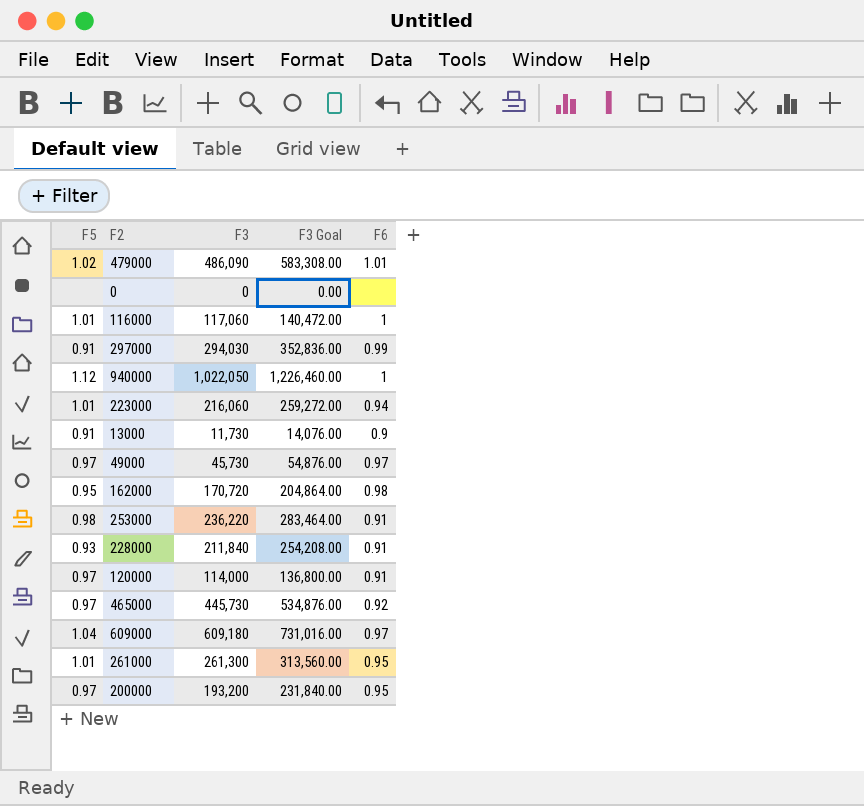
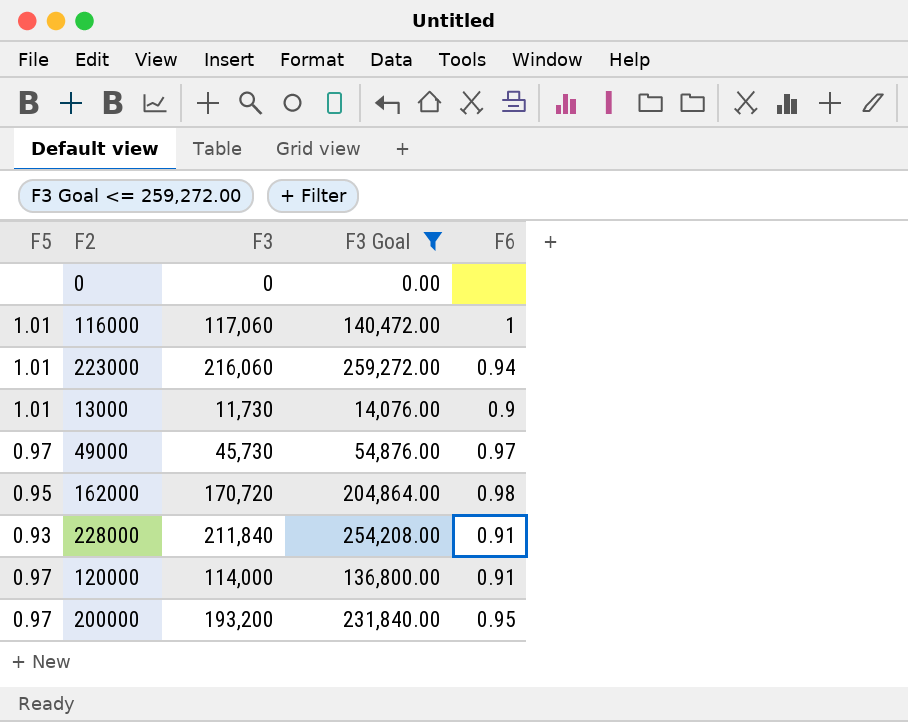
filter: none -> F3 Goal <= 259,272.00
13000 | F5: 0.91 -> 1.01

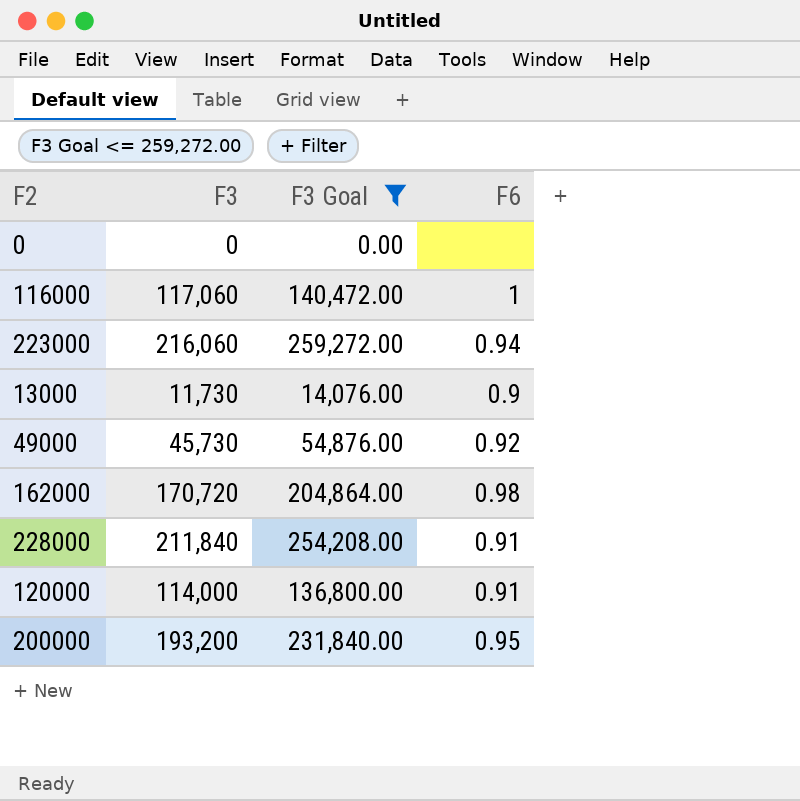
column F5 | position: 1 -> none
49000 | F6: 0.97 -> 0.92

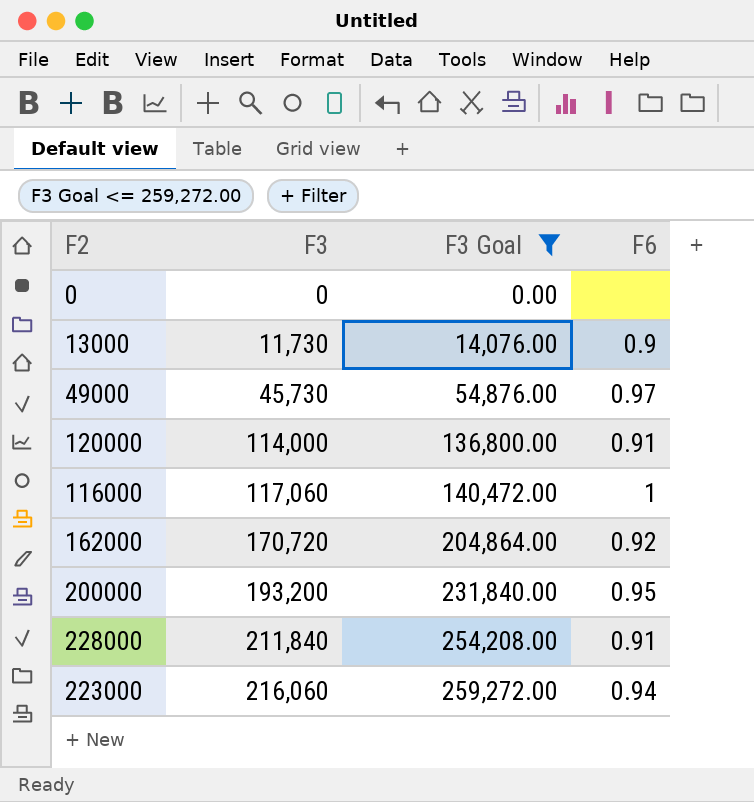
row order: none -> F3 ascending
49000 | F6: 0.92 -> 0.97
162000 | F6: 0.98 -> 0.92

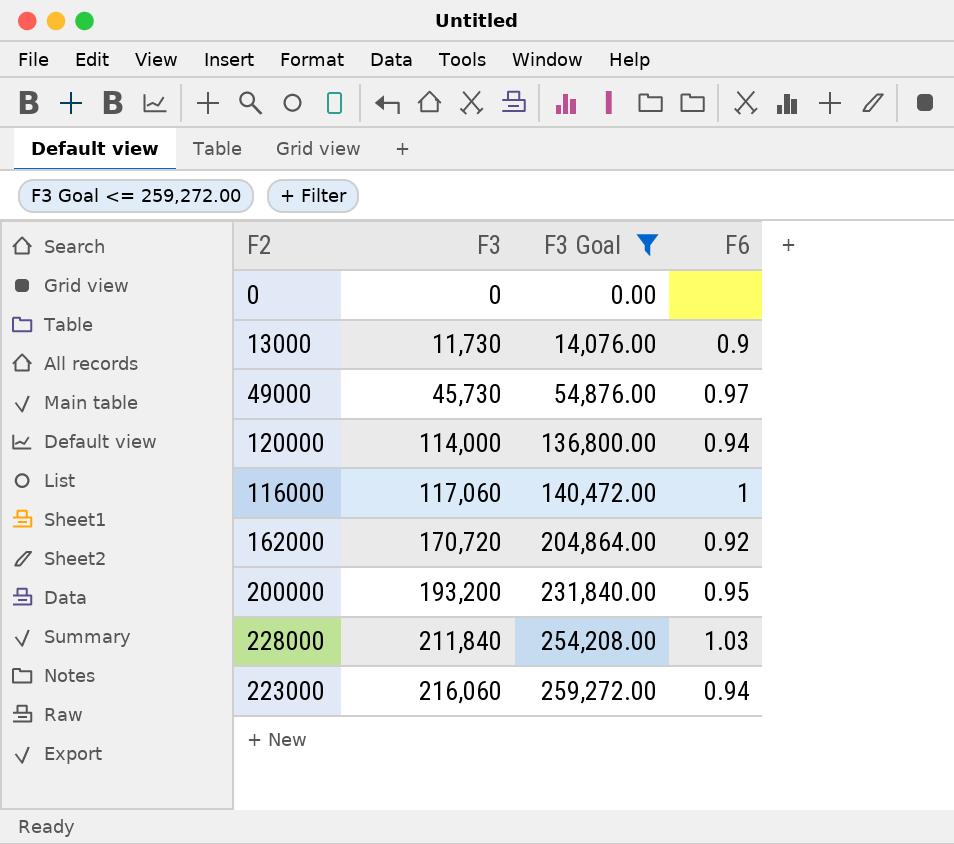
120000 | F6: 0.91 -> 0.94
228000 | F6: 0.91 -> 1.03

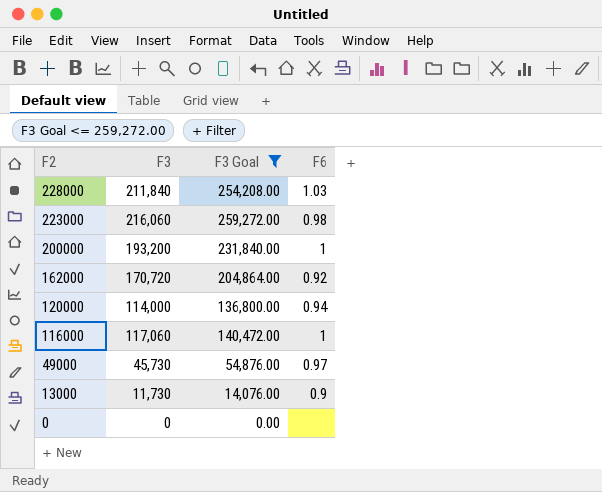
row order: F3 ascending -> F2 descending
223000 | F6: 0.94 -> 0.98
200000 | F6: 0.95 -> 1

